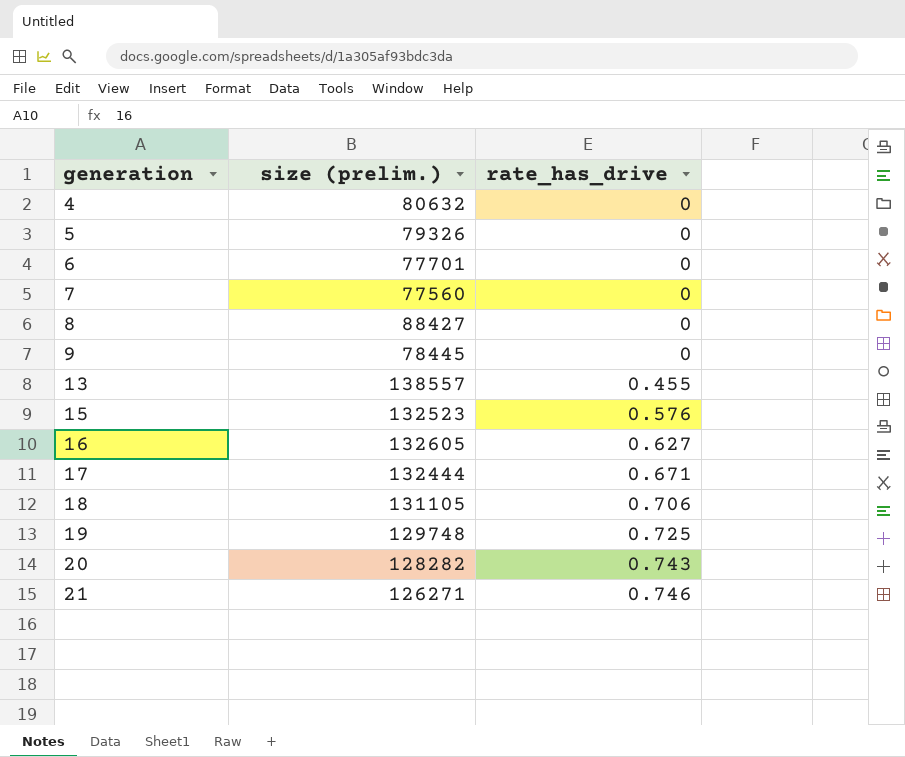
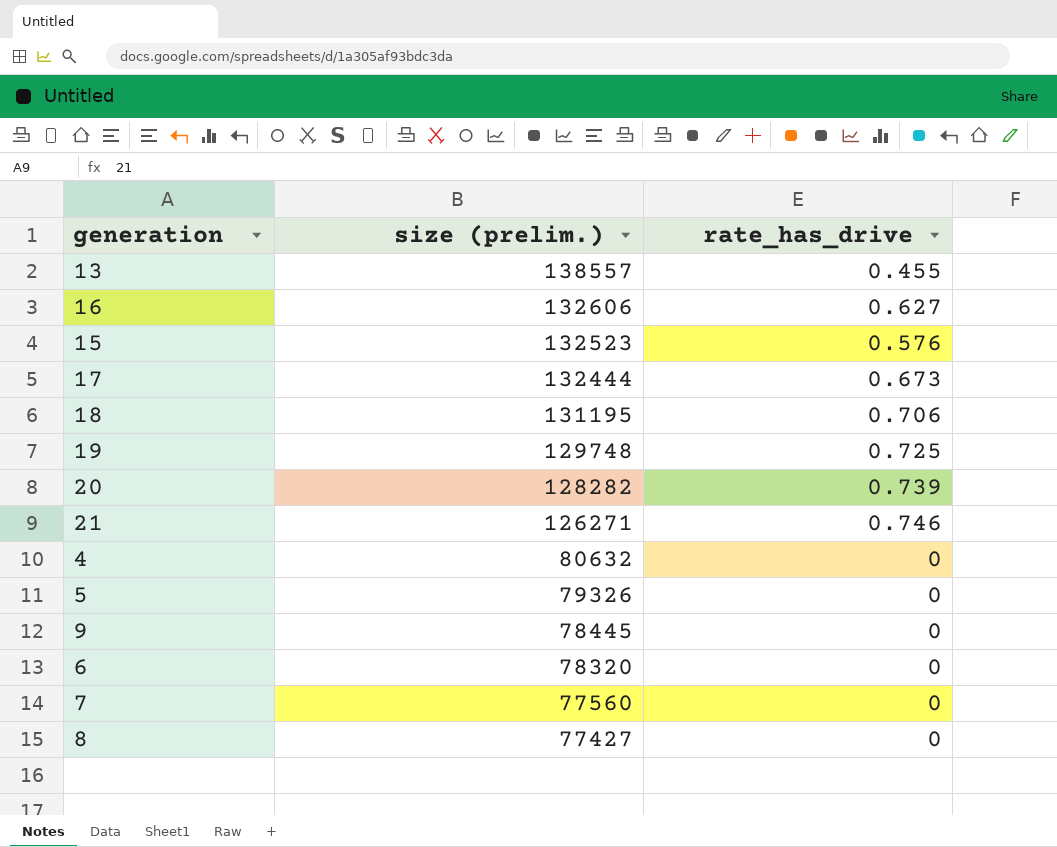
row order: generation ascending -> size (prelim.) descending
16 | size (prelim.): 132605 -> 132606
17 | rate_has_drive: 0.671 -> 0.673
18 | size (prelim.): 131105 -> 131195
20 | rate_has_drive: 0.743 -> 0.739
6 | size (prelim.): 77701 -> 78320
8 | size (prelim.): 88427 -> 77427

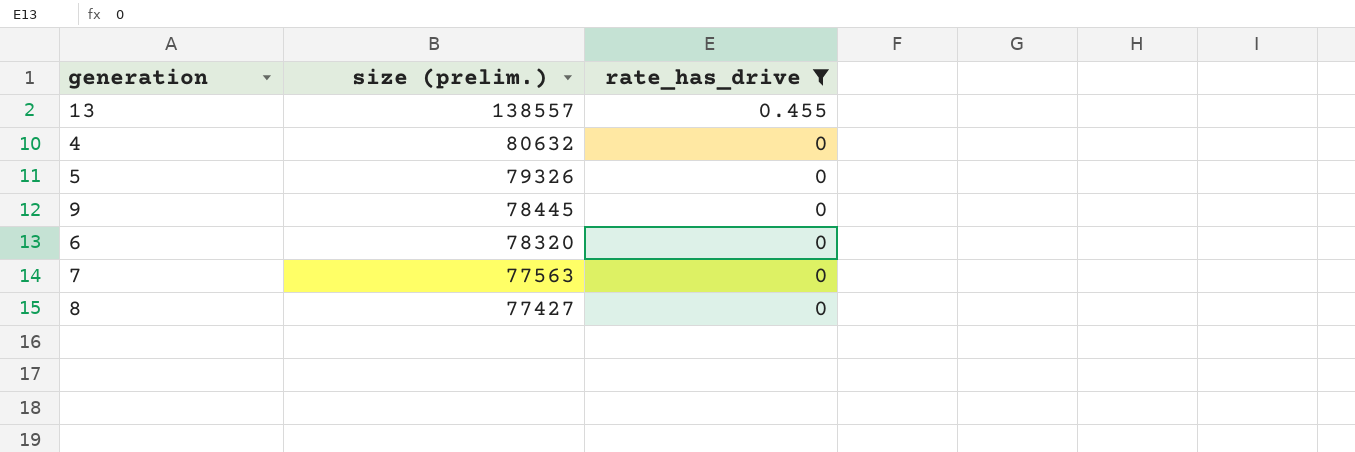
filter: none -> rate_has_drive <= 0.455
7 | size (prelim.): 77560 -> 77563

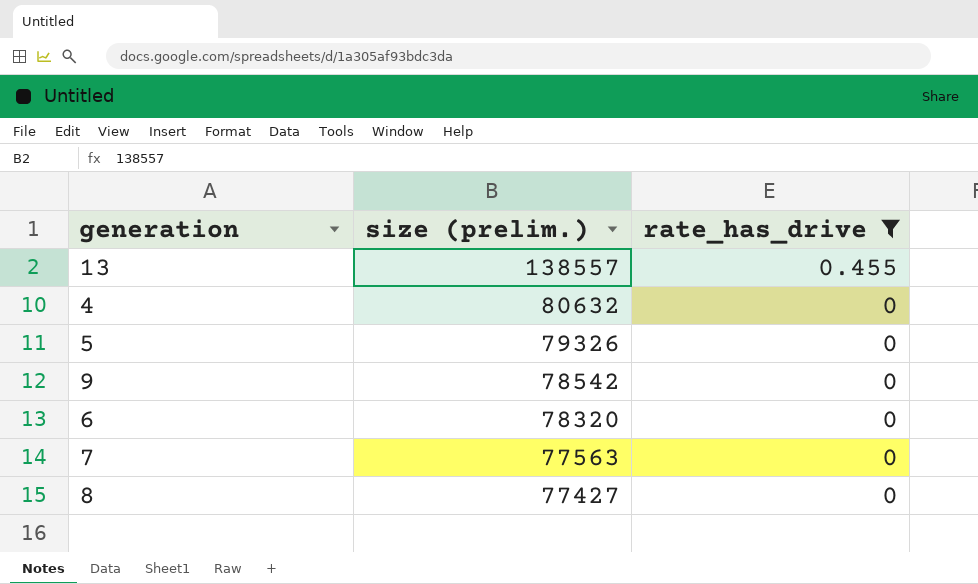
9 | size (prelim.): 78445 -> 78542

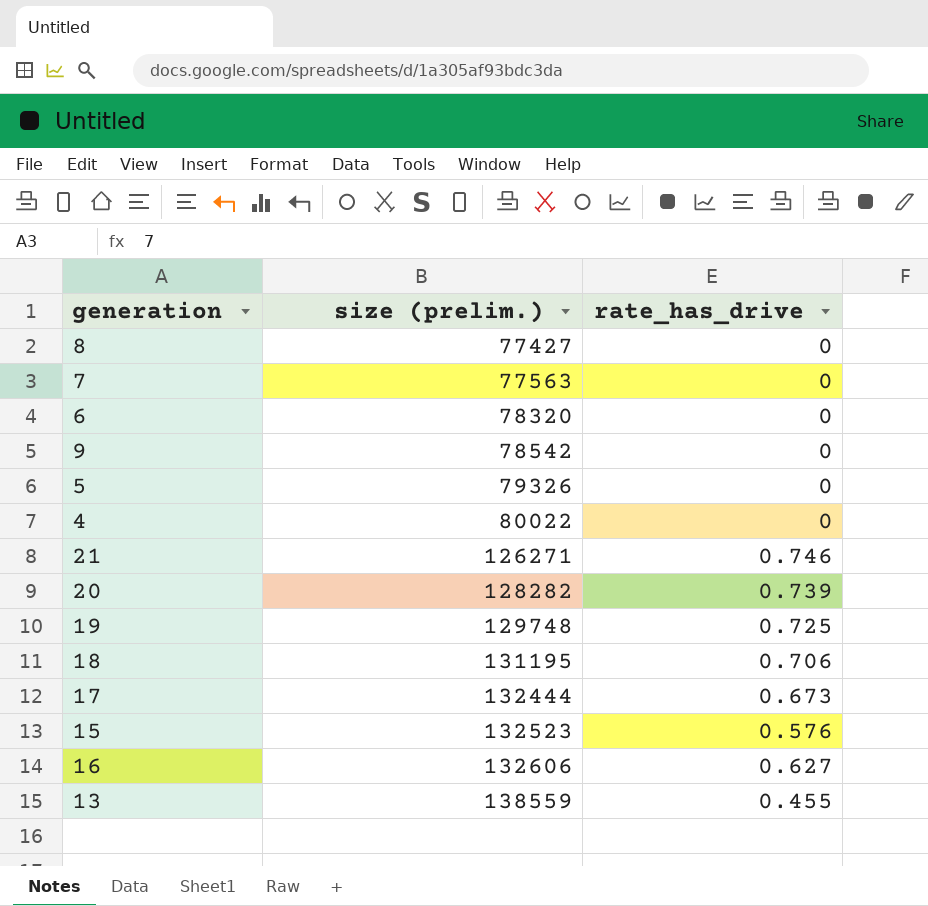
filter: rate_has_drive <= 0.455 -> none
row order: size (prelim.) descending -> size (prelim.) ascending
4 | size (prelim.): 80632 -> 80022
13 | size (prelim.): 138557 -> 138559

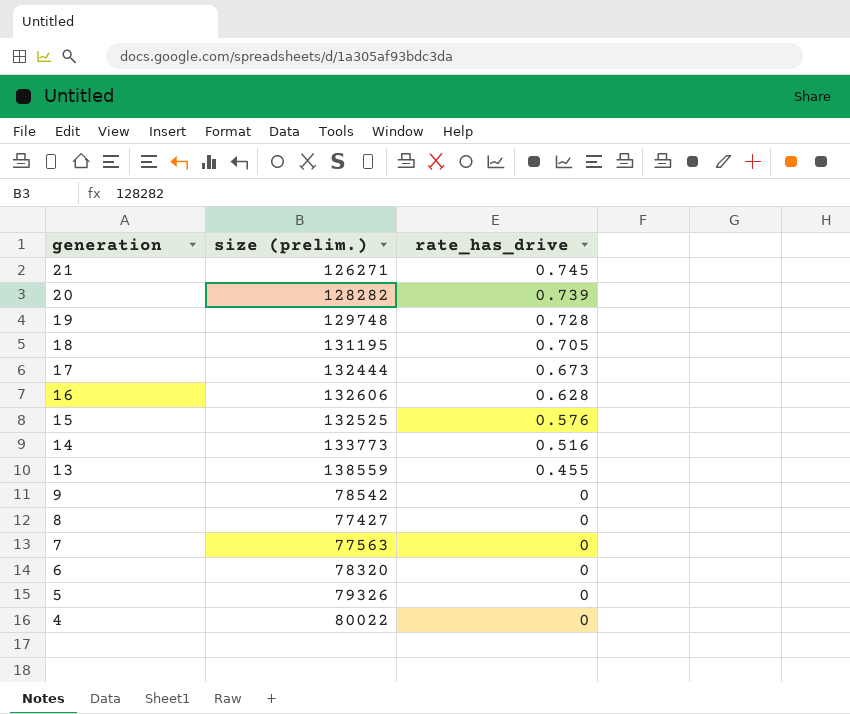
row order: size (prelim.) ascending -> generation descending
21 | rate_has_drive: 0.746 -> 0.745
19 | rate_has_drive: 0.725 -> 0.728
18 | rate_has_drive: 0.706 -> 0.705
16 | rate_has_drive: 0.627 -> 0.628
15 | size (prelim.): 132523 -> 132525
row 14: none -> 133773 | 0.516

